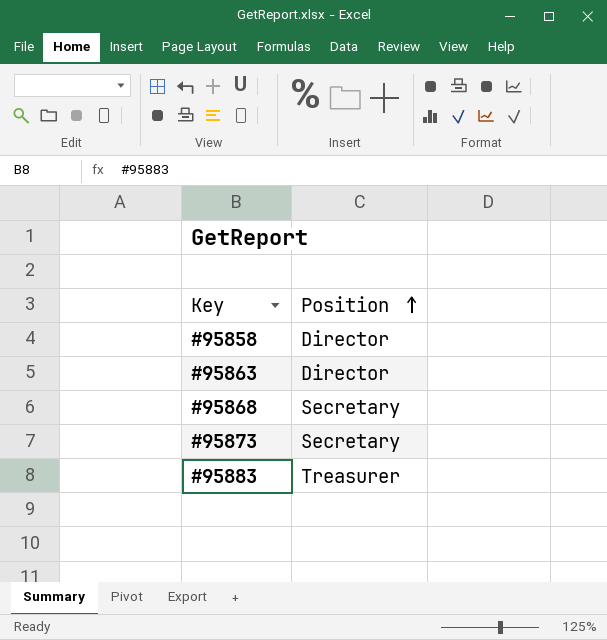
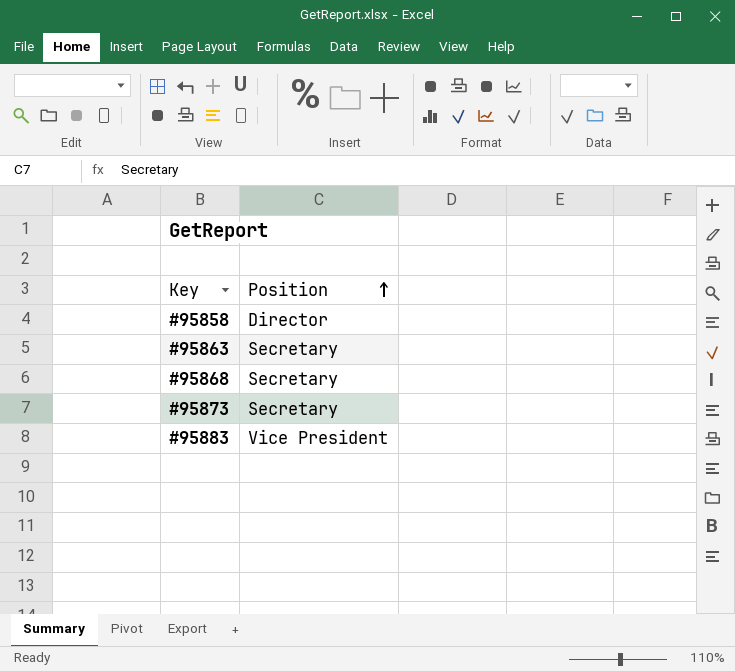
#95863 | Position: Director -> Secretary
#95883 | Position: Treasurer -> Vice President

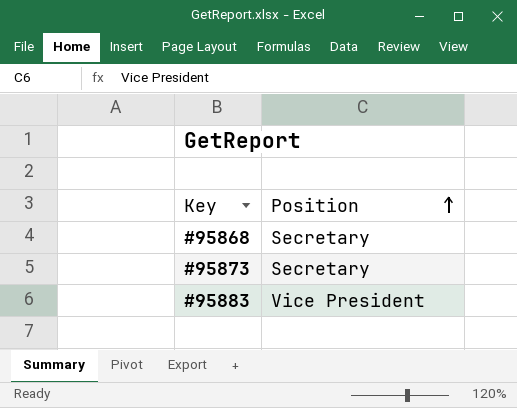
row #95858: Director -> none
row #95863: Secretary -> none

